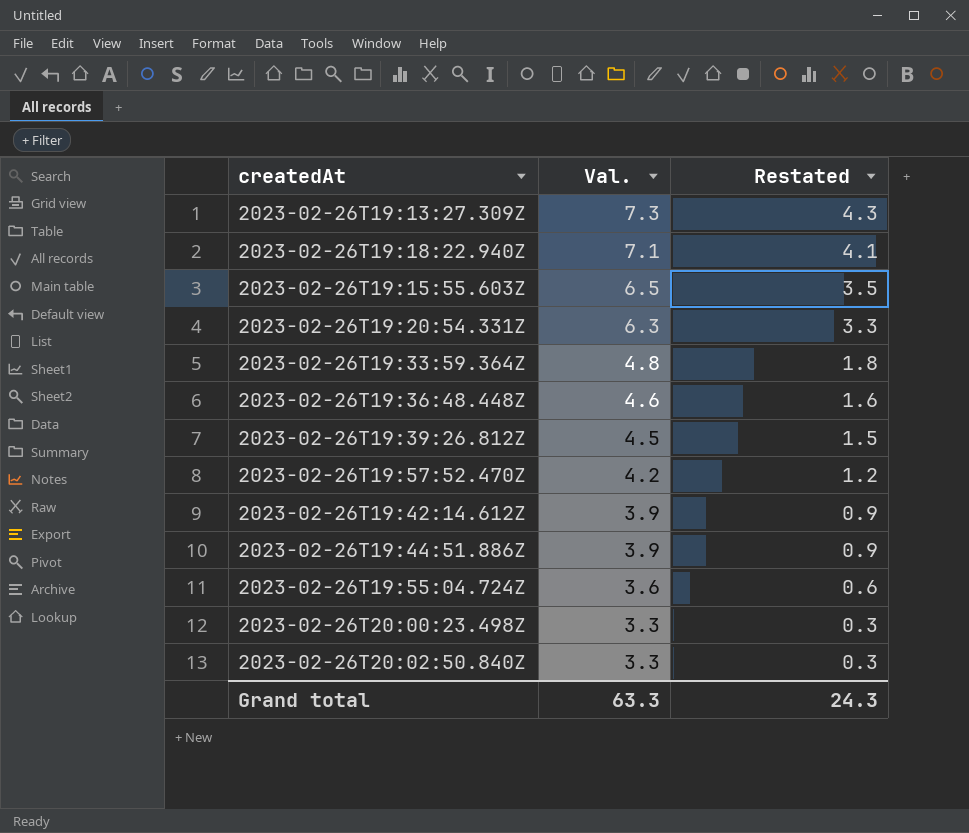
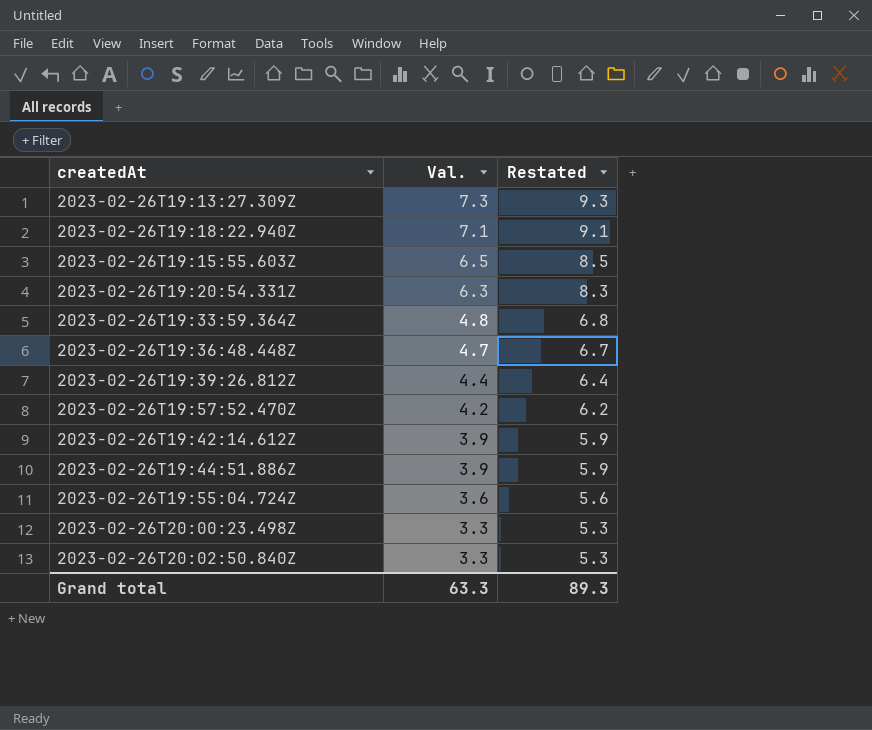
column Restated | formula: [Val.] - 3 -> [Val.] + 2
2023-02-26T19:36:48.448Z | Val.: 4.6 -> 4.7
2023-02-26T19:39:26.812Z | Val.: 4.5 -> 4.4
Grand total | Restated: 24.3 -> 89.3

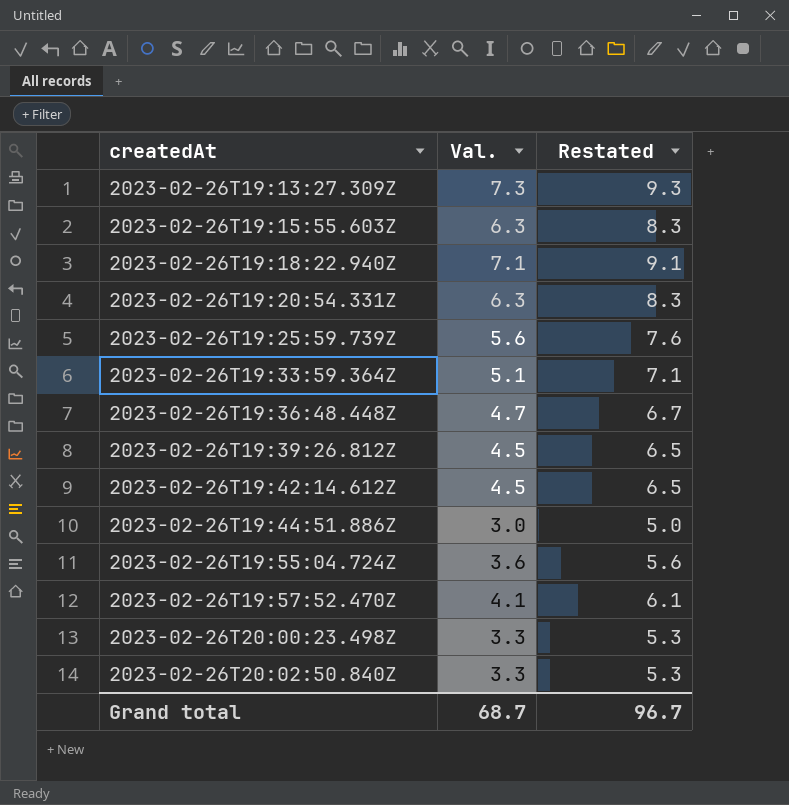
row order: Val. descending -> createdAt ascending
2023-02-26T19:15:55.603Z | Val.: 6.5 -> 6.3
2023-02-26T19:15:55.603Z | Restated: 8.5 -> 8.3
row 2023-02-26T19:25:59.739Z: none -> 5.6 | 7.6
2023-02-26T19:33:59.364Z | Val.: 4.8 -> 5.1
2023-02-26T19:33:59.364Z | Restated: 6.8 -> 7.1
2023-02-26T19:39:26.812Z | Val.: 4.4 -> 4.5
2023-02-26T19:39:26.812Z | Restated: 6.4 -> 6.5
2023-02-26T19:42:14.612Z | Val.: 3.9 -> 4.5
2023-02-26T19:42:14.612Z | Restated: 5.9 -> 6.5
2023-02-26T19:44:51.886Z | Val.: 3.9 -> 3.0
2023-02-26T19:44:51.886Z | Restated: 5.9 -> 5.0
2023-02-26T19:57:52.470Z | Val.: 4.2 -> 4.1
2023-02-26T19:57:52.470Z | Restated: 6.2 -> 6.1
Grand total | Val.: 63.3 -> 68.7
Grand total | Restated: 89.3 -> 96.7

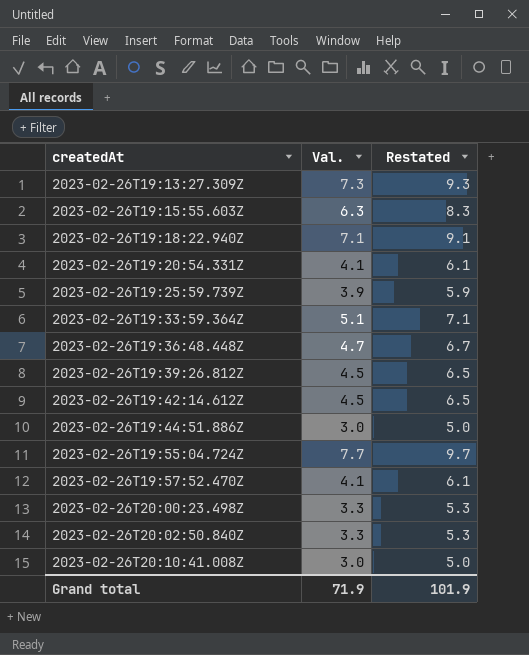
2023-02-26T19:20:54.331Z | Val.: 6.3 -> 4.1
2023-02-26T19:20:54.331Z | Restated: 8.3 -> 6.1
2023-02-26T19:25:59.739Z | Val.: 5.6 -> 3.9
2023-02-26T19:25:59.739Z | Restated: 7.6 -> 5.9
2023-02-26T19:55:04.724Z | Val.: 3.6 -> 7.7
2023-02-26T19:55:04.724Z | Restated: 5.6 -> 9.7
row 2023-02-26T20:10:41.008Z: none -> 3.0 | 5.0
Grand total | Val.: 68.7 -> 71.9
Grand total | Restated: 96.7 -> 101.9

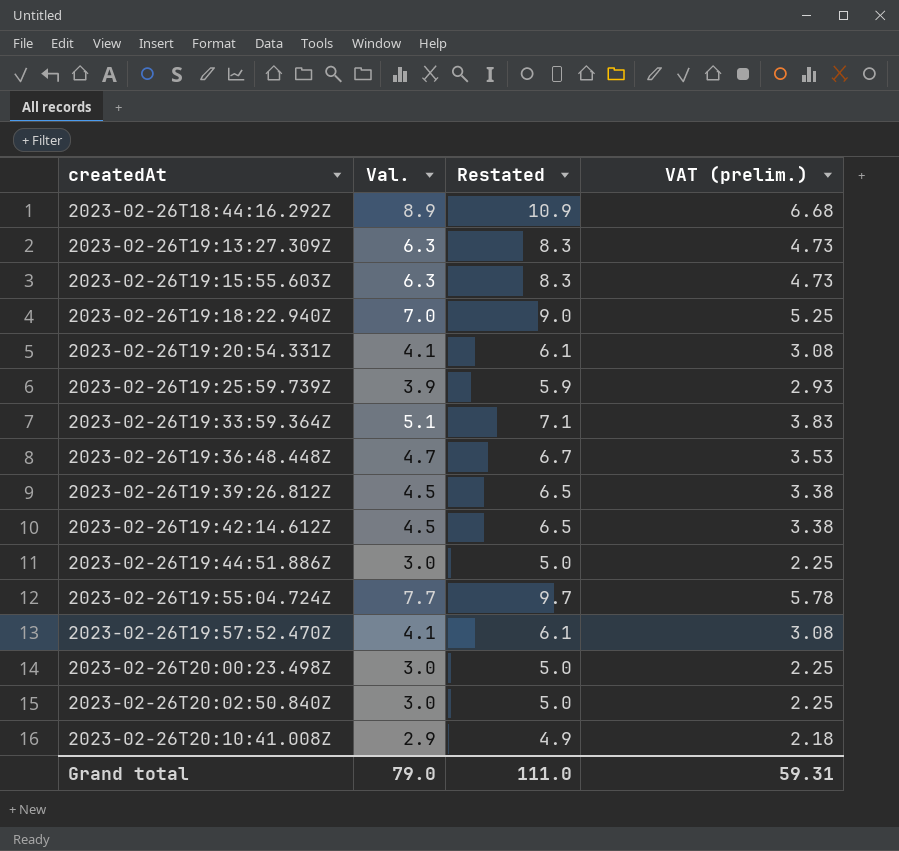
column VAT (prelim.) | formula: none -> [Val.] * 0.75
row 2023-02-26T18:44:16.292Z: none -> 8.9 | 10.9 | 6.68
2023-02-26T19:13:27.309Z | Val.: 7.3 -> 6.3
2023-02-26T19:13:27.309Z | Restated: 9.3 -> 8.3
2023-02-26T19:18:22.940Z | Val.: 7.1 -> 7.0
2023-02-26T19:18:22.940Z | Restated: 9.1 -> 9.0
2023-02-26T20:00:23.498Z | Val.: 3.3 -> 3.0
2023-02-26T20:00:23.498Z | Restated: 5.3 -> 5.0
2023-02-26T20:02:50.840Z | Val.: 3.3 -> 3.0
2023-02-26T20:02:50.840Z | Restated: 5.3 -> 5.0
2023-02-26T20:10:41.008Z | Val.: 3.0 -> 2.9
2023-02-26T20:10:41.008Z | Restated: 5.0 -> 4.9
Grand total | Val.: 71.9 -> 79.0
Grand total | Restated: 101.9 -> 111.0

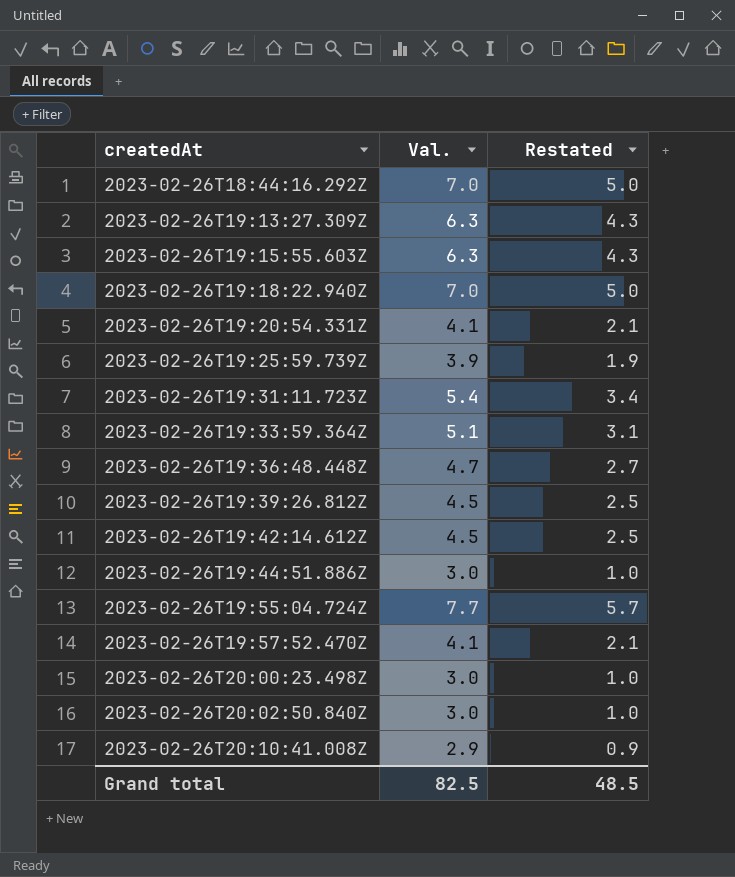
column VAT (prelim.) | formula: [Val.] * 0.75 -> none
column Restated | formula: [Val.] + 2 -> [Val.] - 2
2023-02-26T18:44:16.292Z | Val.: 8.9 -> 7.0
row 2023-02-26T19:31:11.723Z: none -> 5.4 | 3.4
Grand total | Val.: 79.0 -> 82.5
Grand total | Restated: 111.0 -> 48.5

